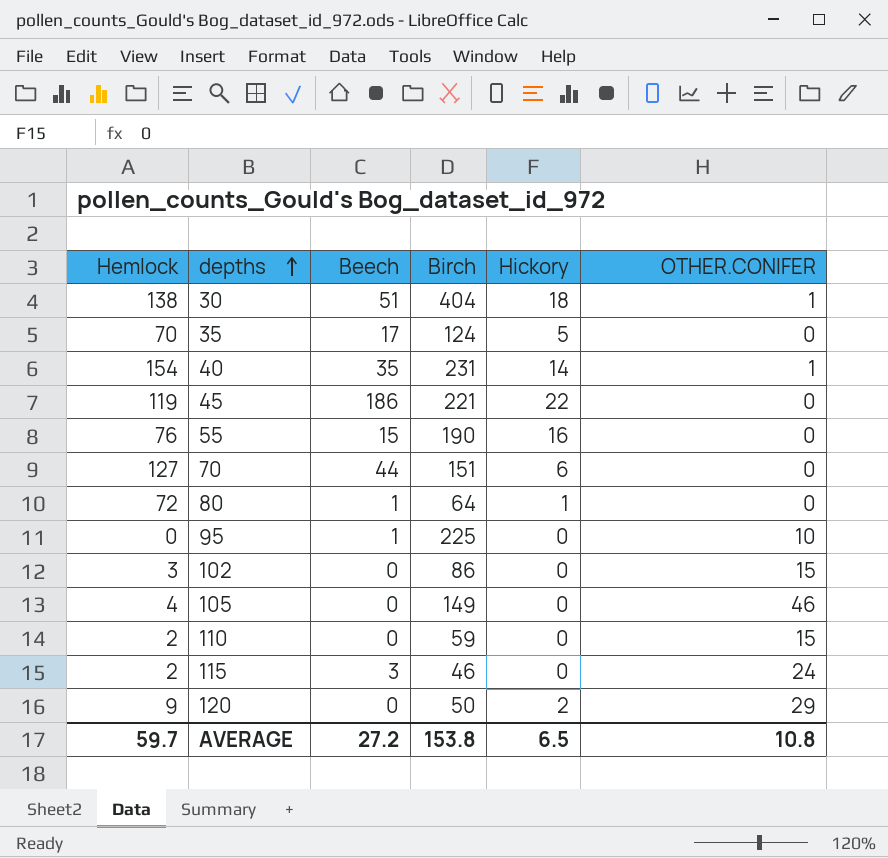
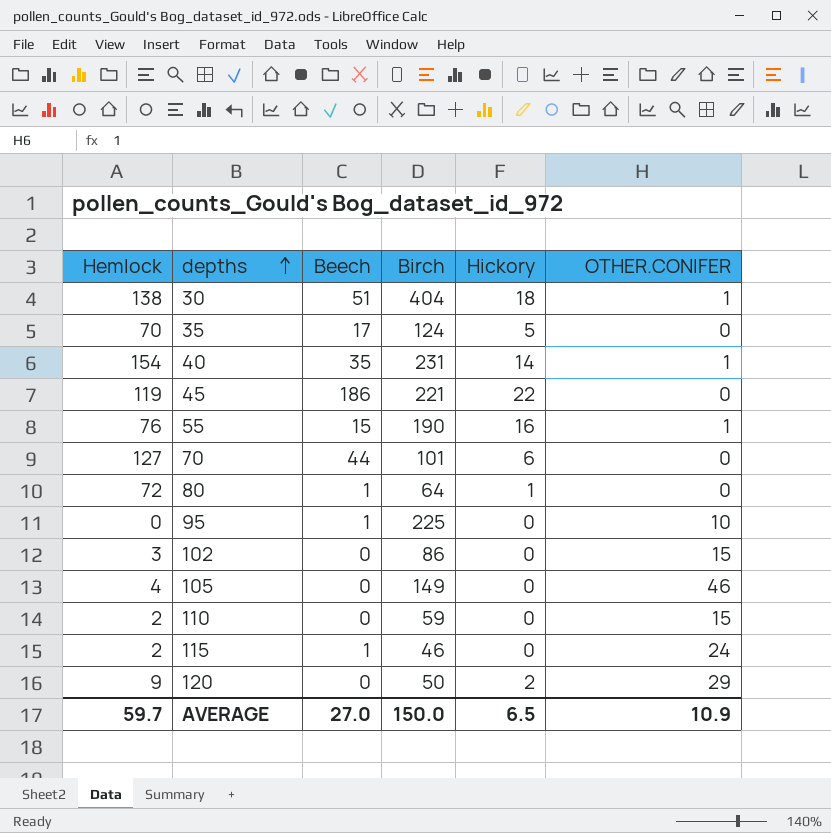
55 | OTHER.CONIFER: 0 -> 1
70 | Birch: 151 -> 101
115 | Beech: 3 -> 1
AVERAGE | Beech: 27.2 -> 27.0
AVERAGE | Birch: 153.8 -> 150.0
AVERAGE | OTHER.CONIFER: 10.8 -> 10.9

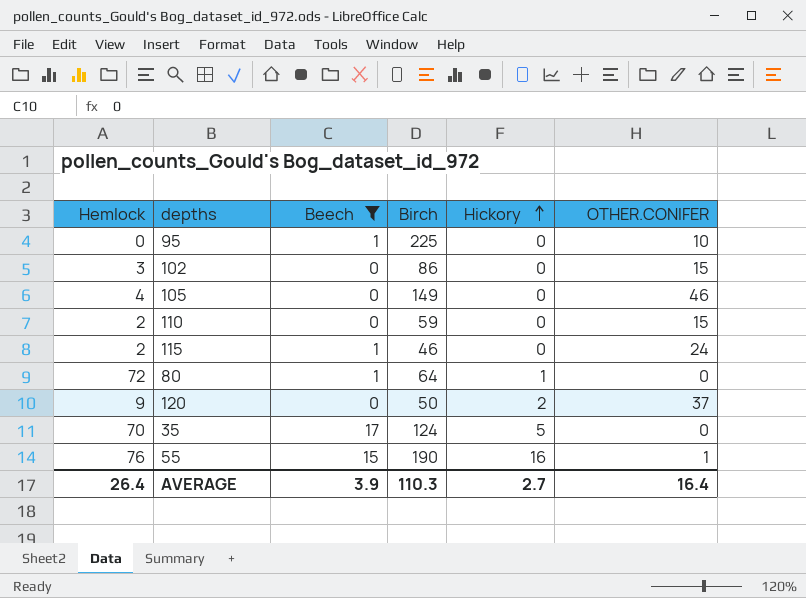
filter: none -> Beech <= 17
row order: depths ascending -> Hickory ascending
120 | OTHER.CONIFER: 29 -> 37
AVERAGE | Hemlock: 59.7 -> 26.4
AVERAGE | Beech: 27.0 -> 3.9
AVERAGE | Birch: 150.0 -> 110.3
AVERAGE | Hickory: 6.5 -> 2.7
AVERAGE | OTHER.CONIFER: 10.9 -> 16.4

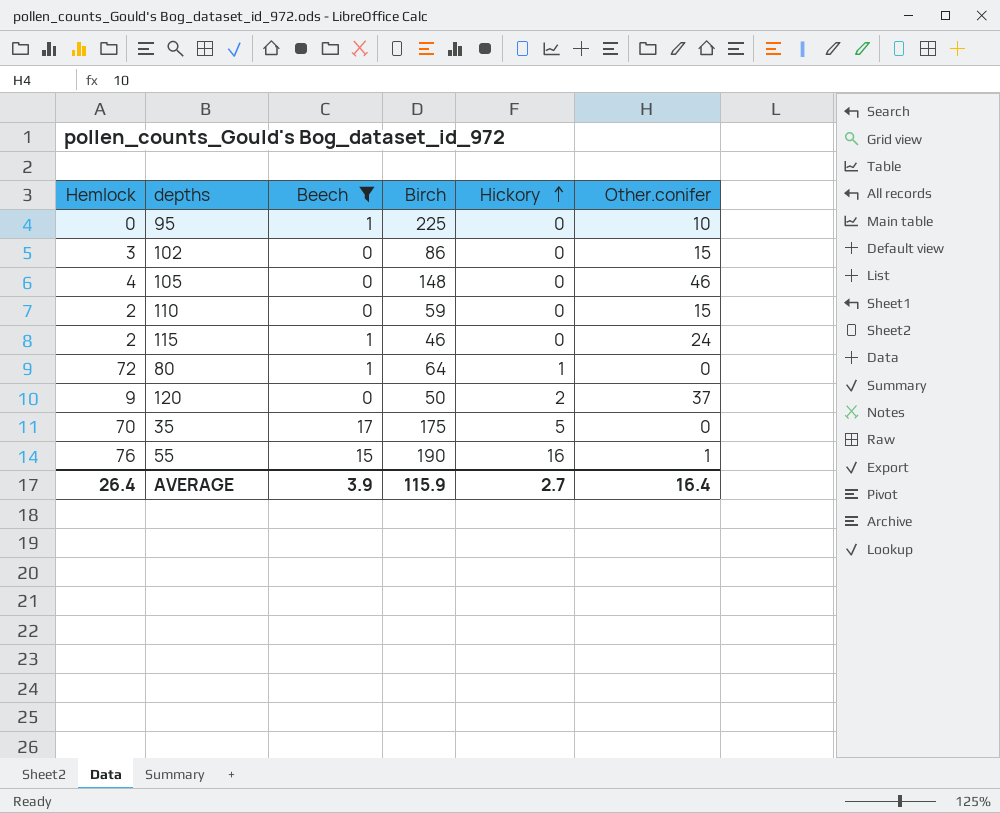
column name: OTHER.CONIFER -> Other.conifer
105 | Birch: 149 -> 148
35 | Birch: 124 -> 175
AVERAGE | Birch: 110.3 -> 115.9

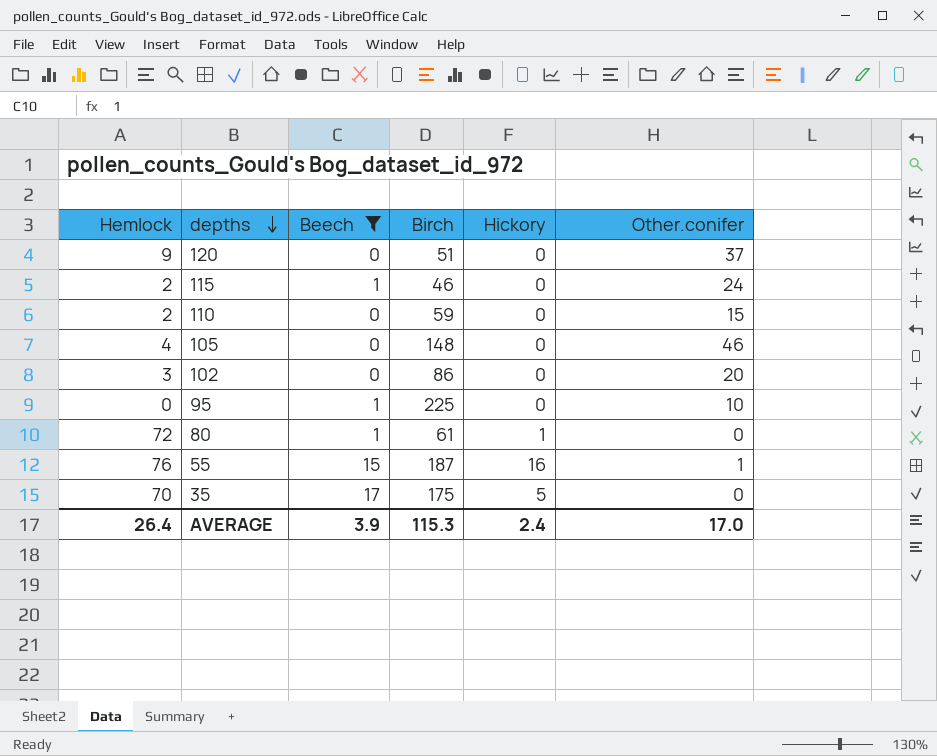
row order: Hickory ascending -> depths descending
120 | Birch: 50 -> 51
120 | Hickory: 2 -> 0
102 | Other.conifer: 15 -> 20
80 | Birch: 64 -> 61
55 | Birch: 190 -> 187
AVERAGE | Birch: 115.9 -> 115.3
AVERAGE | Hickory: 2.7 -> 2.4
AVERAGE | Other.conifer: 16.4 -> 17.0

